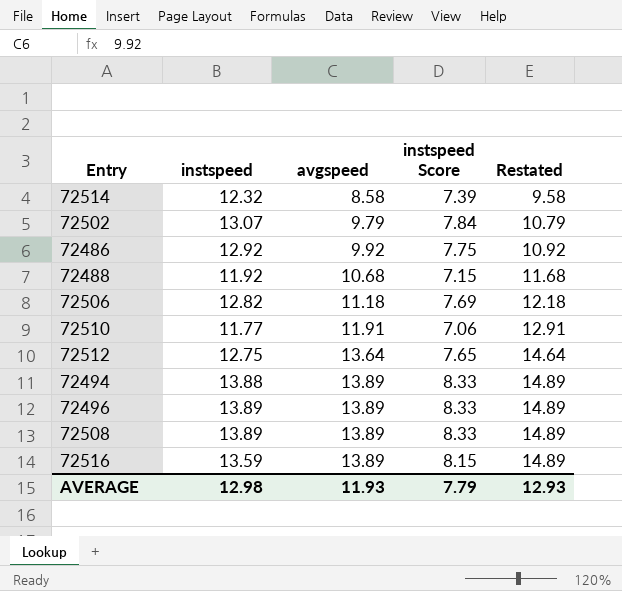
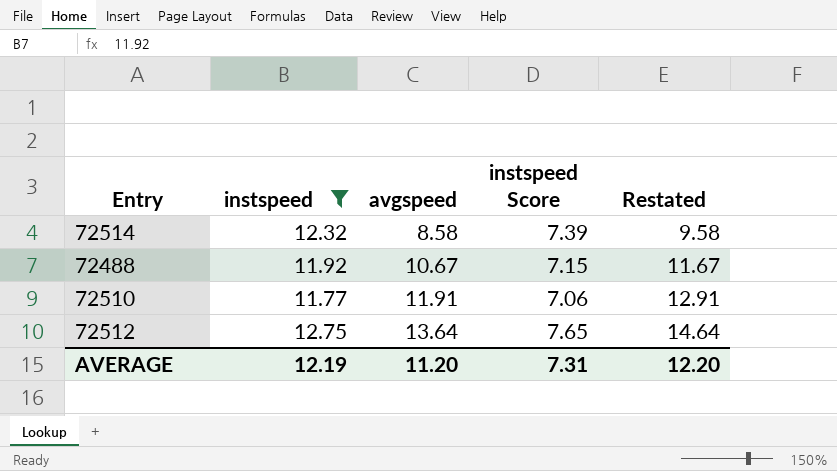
filter: none -> instspeed <= 12.75
72488 | avgspeed: 10.68 -> 10.67
72488 | Restated: 11.68 -> 11.67
AVERAGE | instspeed: 12.98 -> 12.19
AVERAGE | avgspeed: 11.93 -> 11.20
AVERAGE | instspeed Score: 7.79 -> 7.31
AVERAGE | Restated: 12.93 -> 12.20

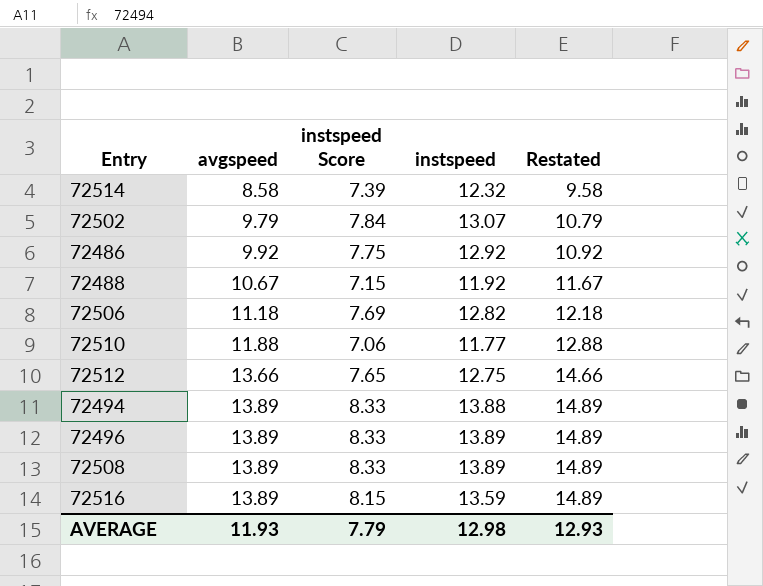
filter: instspeed <= 12.75 -> none
column instspeed | position: 2 -> 4
72510 | avgspeed: 11.91 -> 11.88
72510 | Restated: 12.91 -> 12.88
72512 | avgspeed: 13.64 -> 13.66
72512 | Restated: 14.64 -> 14.66
AVERAGE | avgspeed: 11.20 -> 11.93
AVERAGE | instspeed Score: 7.31 -> 7.79
AVERAGE | instspeed: 12.19 -> 12.98
AVERAGE | Restated: 12.20 -> 12.93

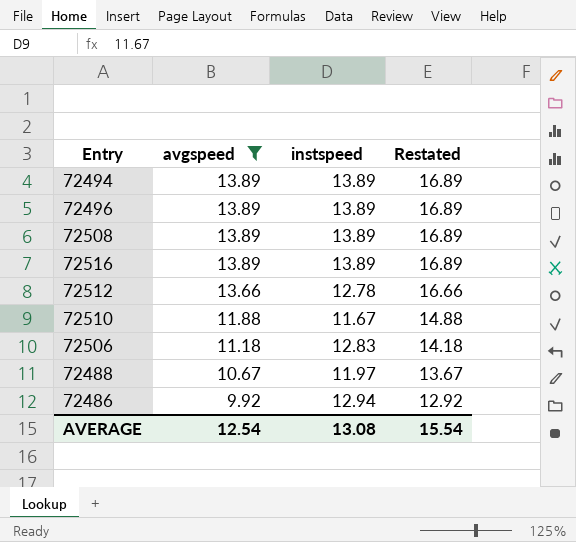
filter: none -> avgspeed >= 9.92
row order: avgspeed ascending -> avgspeed descending
column instspeed Score | formula: [instspeed] * 0.6 -> none
column Restated | formula: [avgspeed] + 1 -> [avgspeed] + 3
72494 | instspeed: 13.88 -> 13.89
72516 | instspeed: 13.59 -> 13.89
72512 | instspeed: 12.75 -> 12.78
72510 | instspeed: 11.77 -> 11.67
72506 | instspeed: 12.82 -> 12.83
72488 | instspeed: 11.92 -> 11.97
72486 | instspeed: 12.92 -> 12.94
AVERAGE | avgspeed: 11.93 -> 12.54
AVERAGE | instspeed: 12.98 -> 13.08
AVERAGE | Restated: 12.93 -> 15.54

